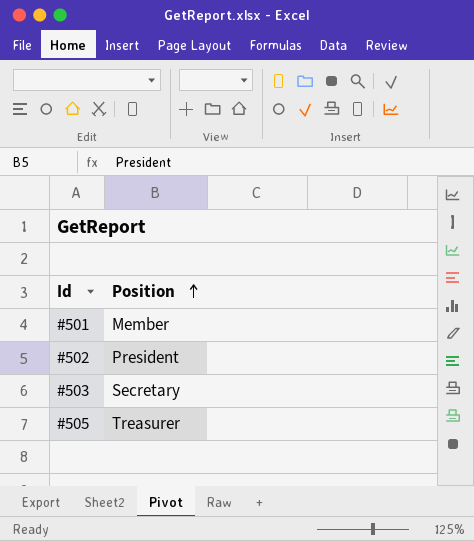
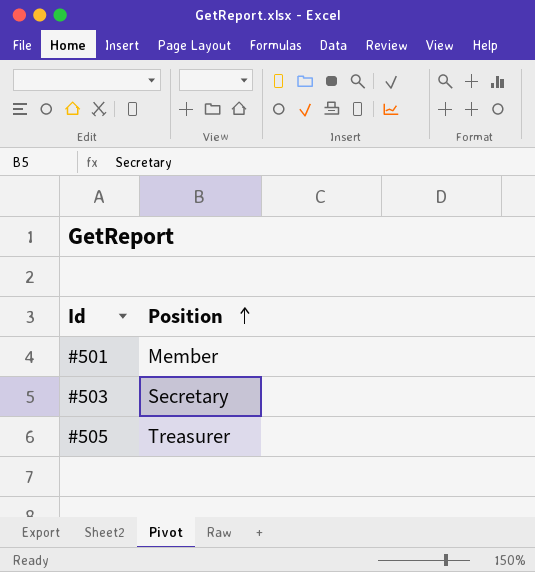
row #502: President -> none

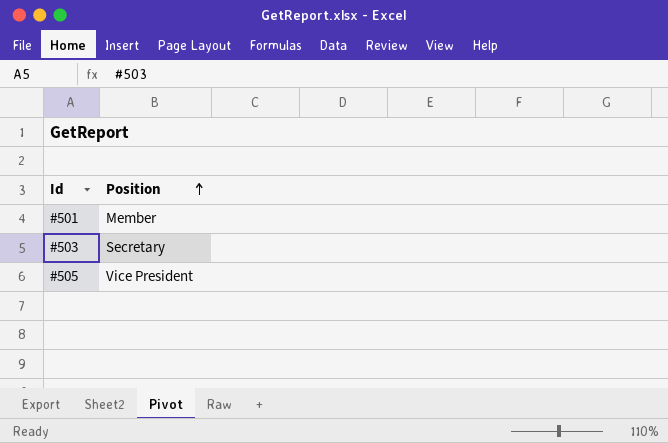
#505 | Position: Treasurer -> Vice President

